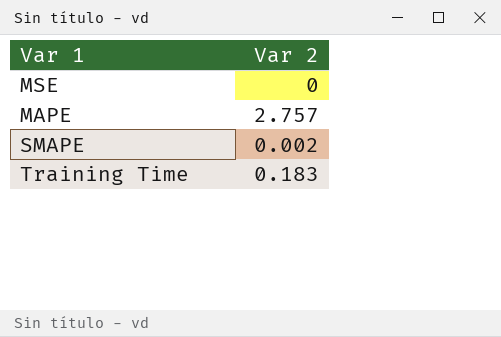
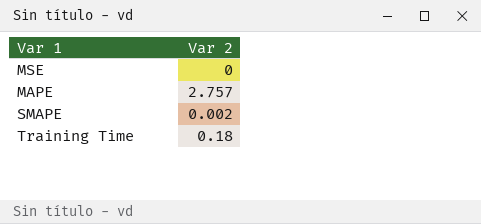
Training Time | Var 2: 0.183 -> 0.18

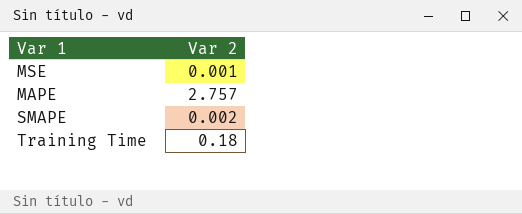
MSE | Var 2: 0 -> 0.001

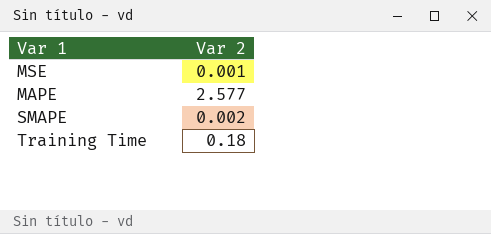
MAPE | Var 2: 2.757 -> 2.577

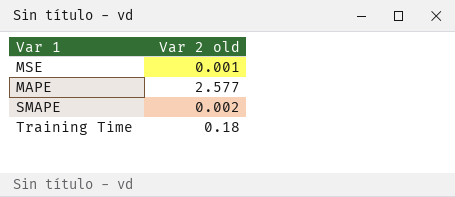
column name: Var 2 -> Var 2 old

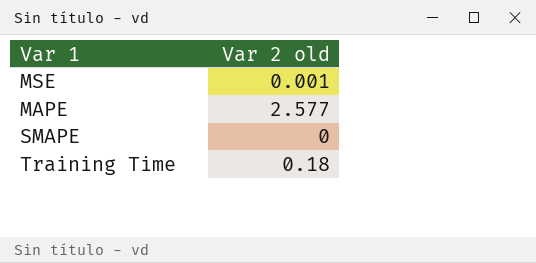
SMAPE | Var 2 old: 0.002 -> 0

